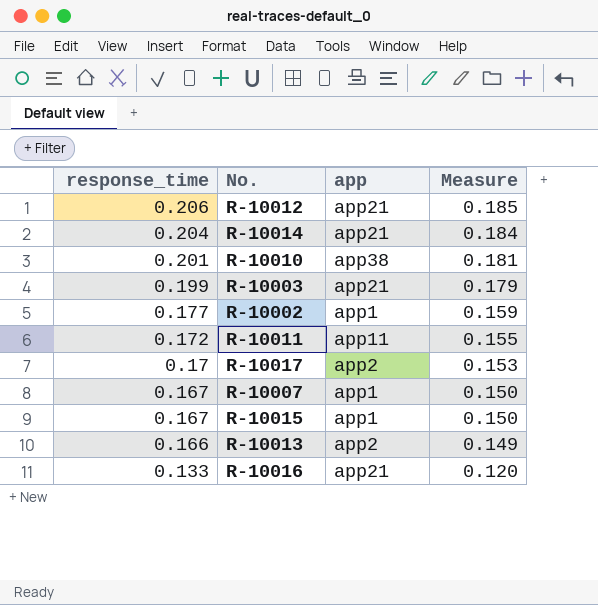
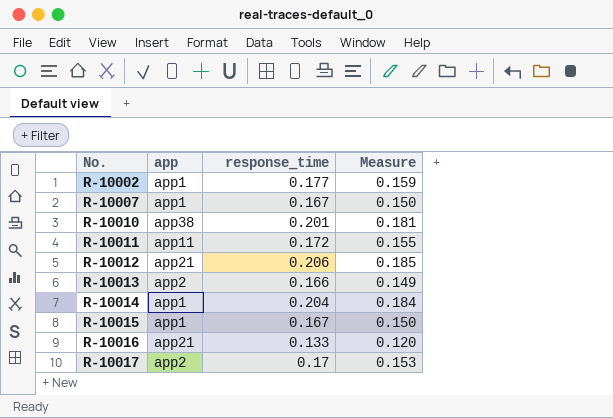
row order: response_time descending -> No. ascending
column response_time | position: 1 -> 3
row R-10003: 0.199 | app21 | 0.179 -> none
R-10014 | app: app21 -> app1

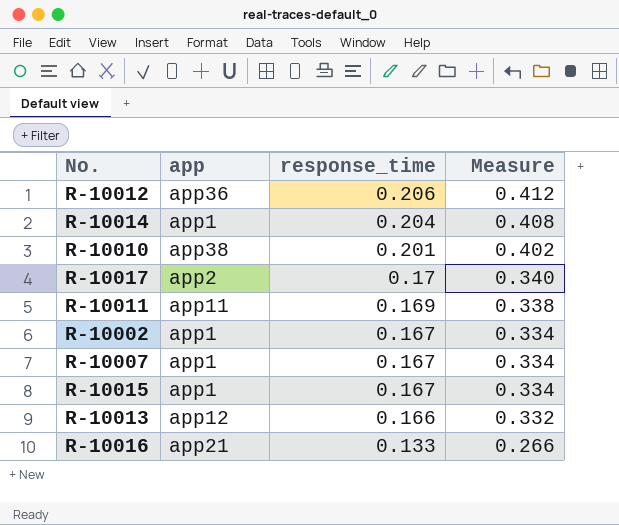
row order: No. ascending -> response_time descending
column Measure | formula: [response_time] * 0.9 -> [response_time] * 2
R-10012 | app: app21 -> app36
R-10011 | response_time: 0.172 -> 0.169
R-10002 | response_time: 0.177 -> 0.167
R-10013 | app: app2 -> app12

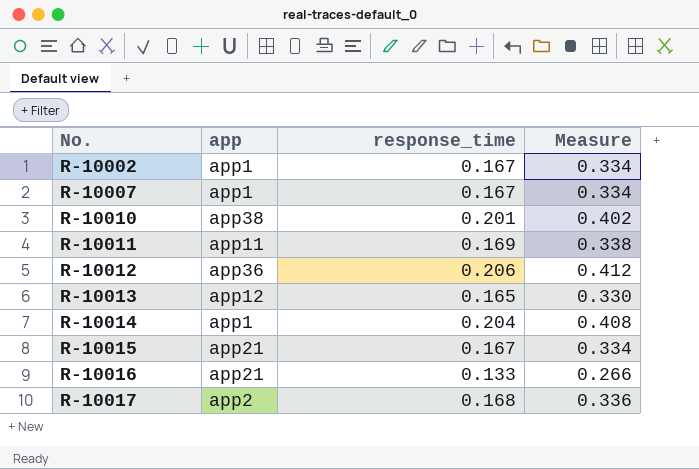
row order: response_time descending -> No. ascending
R-10013 | response_time: 0.166 -> 0.165
R-10013 | Measure: 0.332 -> 0.330
R-10015 | app: app1 -> app21
R-10017 | response_time: 0.17 -> 0.168
R-10017 | Measure: 0.340 -> 0.336

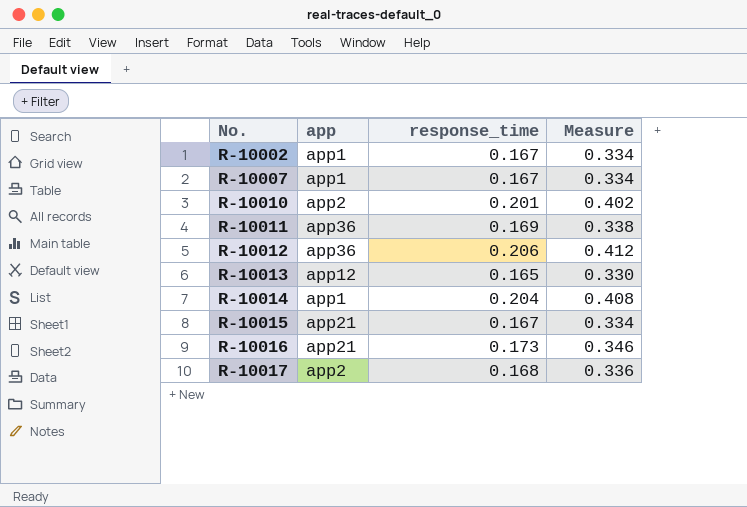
R-10010 | app: app38 -> app2
R-10011 | app: app11 -> app36
R-10016 | response_time: 0.133 -> 0.173
R-10016 | Measure: 0.266 -> 0.346

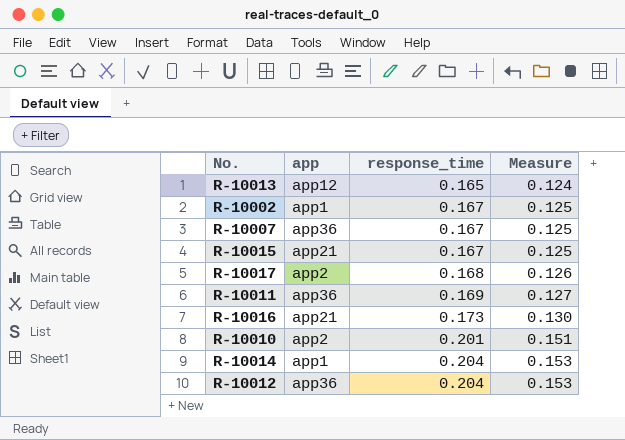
row order: No. ascending -> response_time ascending
column Measure | formula: [response_time] * 2 -> [response_time] * 0.75
R-10007 | app: app1 -> app36
R-10012 | response_time: 0.206 -> 0.204

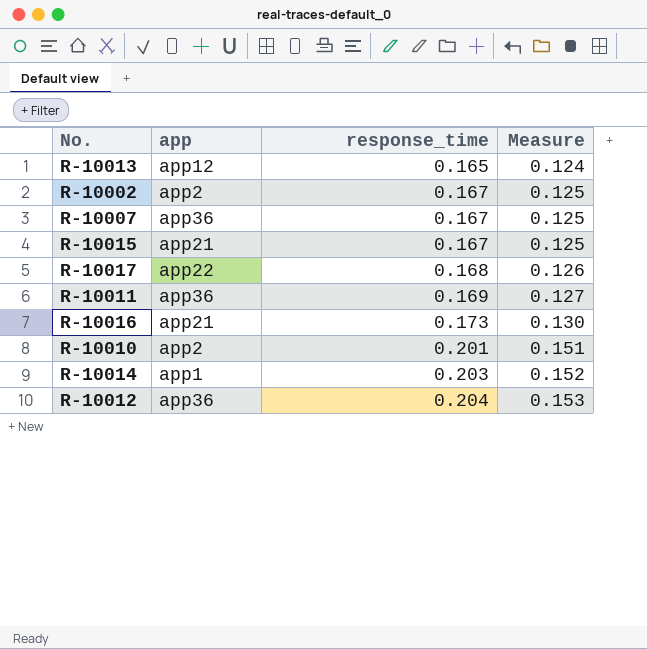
R-10002 | app: app1 -> app2
R-10017 | app: app2 -> app22
R-10014 | response_time: 0.204 -> 0.203
R-10014 | Measure: 0.153 -> 0.152

